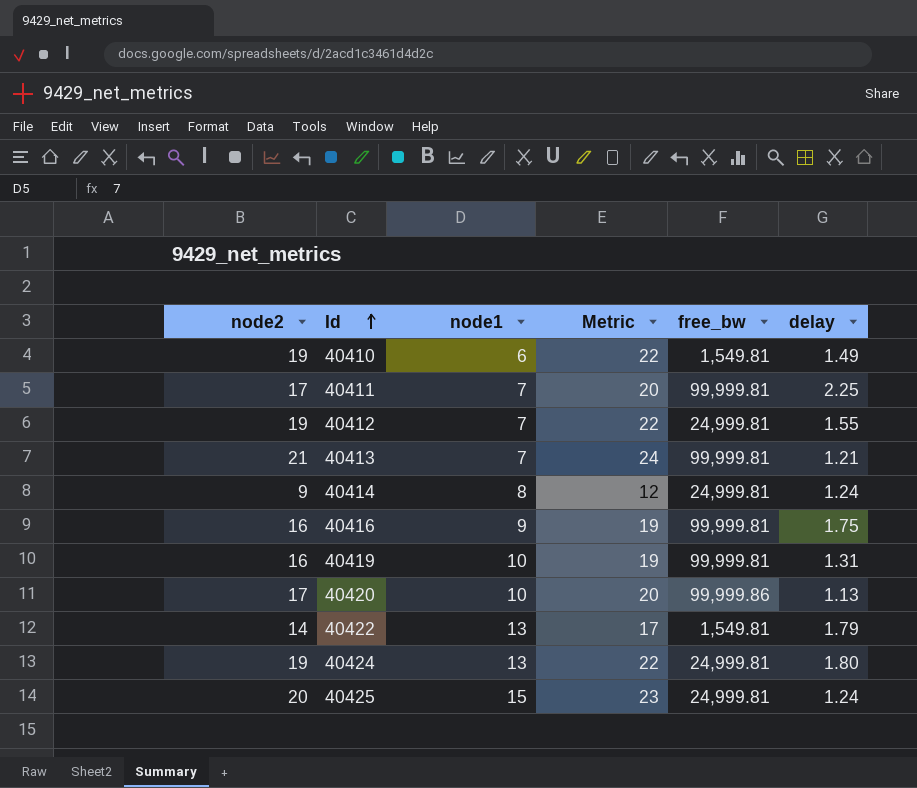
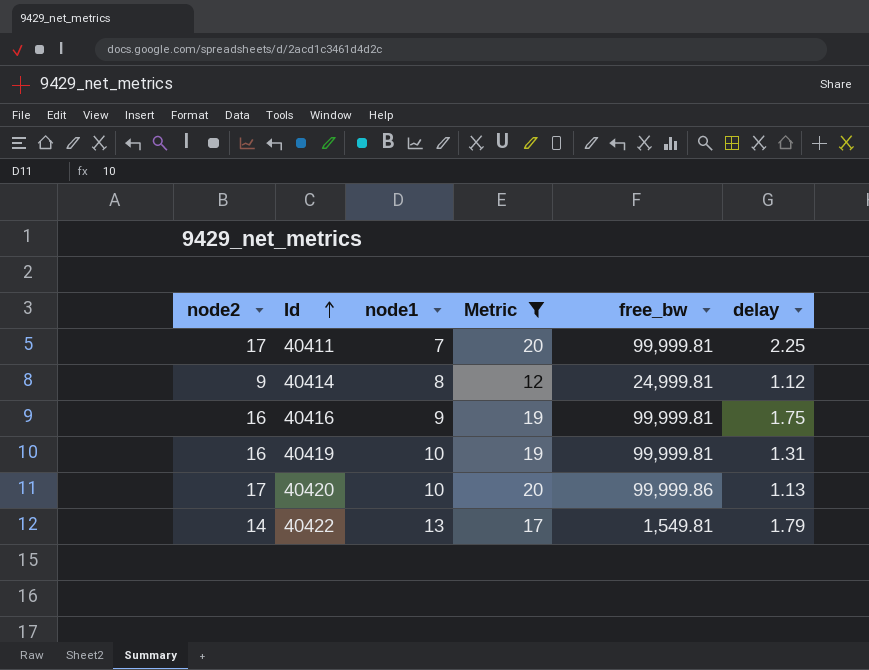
filter: none -> Metric <= 20
40414 | delay: 1.24 -> 1.12

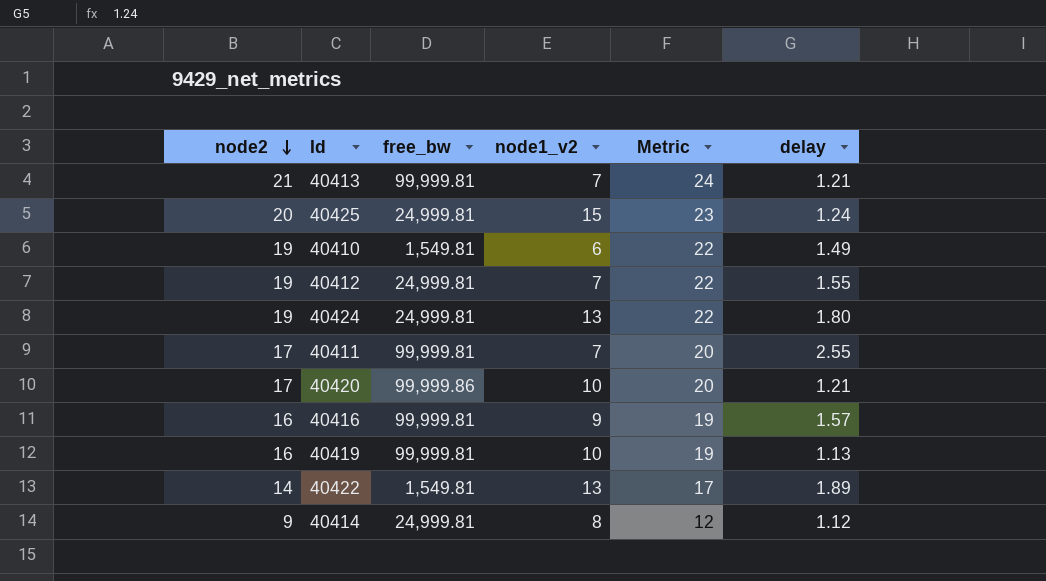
filter: Metric <= 20 -> none
row order: Id ascending -> node2 descending
column free_bw | position: 5 -> 3
column name: node1 -> node1_v2
40411 | delay: 2.25 -> 2.55
40420 | delay: 1.13 -> 1.21
40416 | delay: 1.75 -> 1.57
40419 | delay: 1.31 -> 1.13
40422 | delay: 1.79 -> 1.89

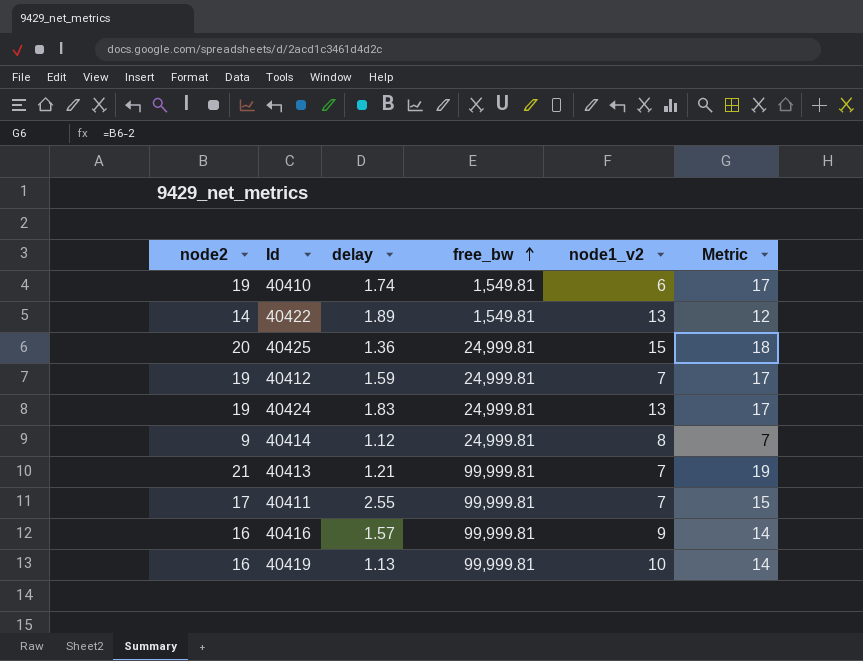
row order: node2 descending -> free_bw ascending
column delay | position: 6 -> 3
column Metric | formula: [node2] + 3 -> [node2] - 2
row 40420: 17 | 99,999.86 | 10 | 20 | 1.21 -> none
40410 | delay: 1.49 -> 1.74
40425 | delay: 1.24 -> 1.36
40412 | delay: 1.55 -> 1.59
40424 | delay: 1.80 -> 1.83

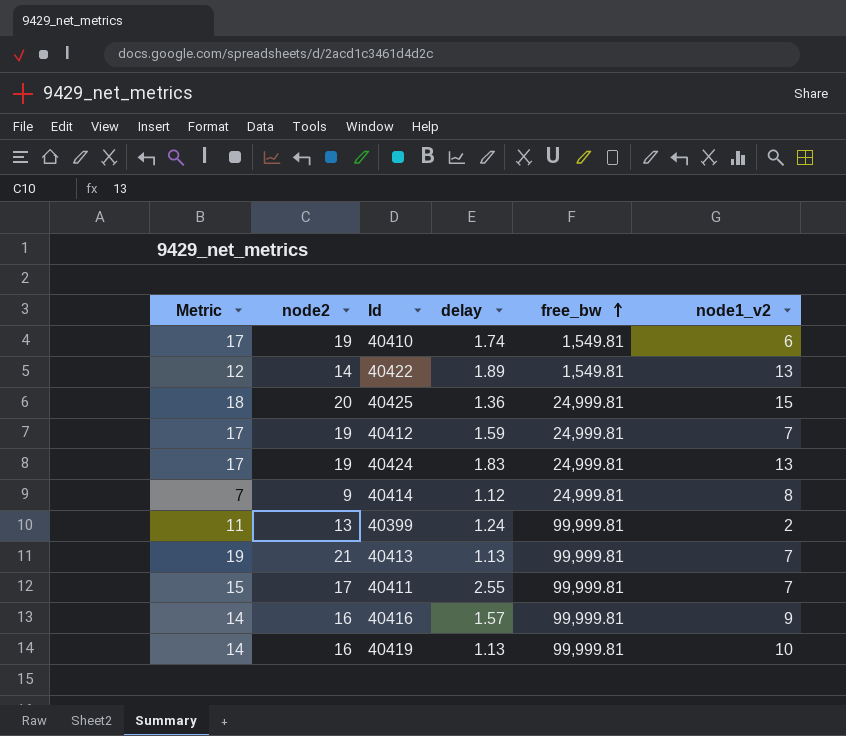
column Metric | position: 6 -> 1
row 40399: none -> 11 | 13 | 1.24 | 99,999.81 | 2
40413 | delay: 1.21 -> 1.13

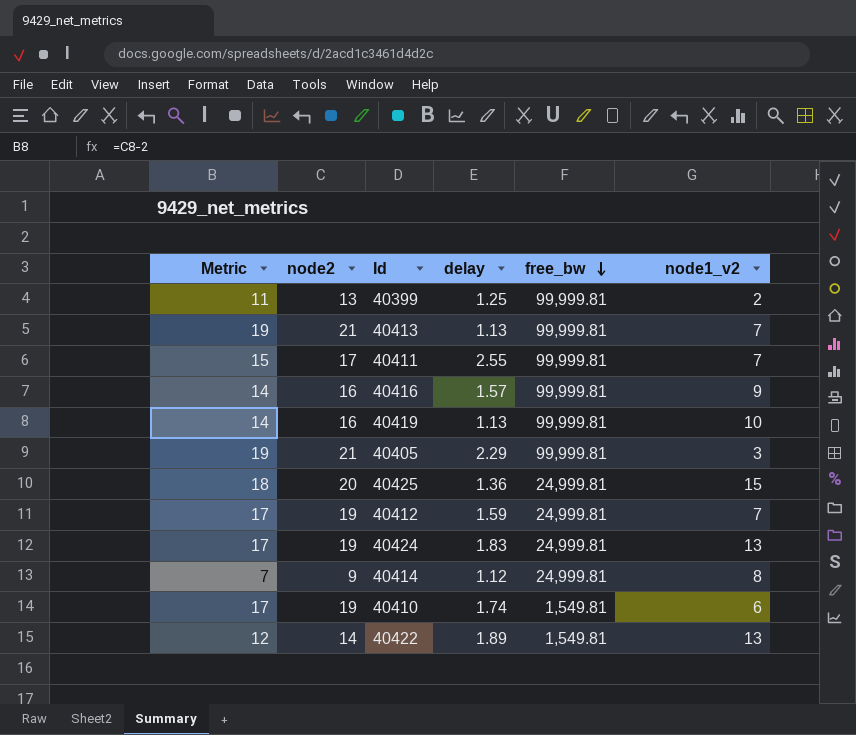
row order: free_bw ascending -> free_bw descending
40399 | delay: 1.24 -> 1.25
row 40405: none -> 19 | 21 | 2.29 | 99,999.81 | 3

